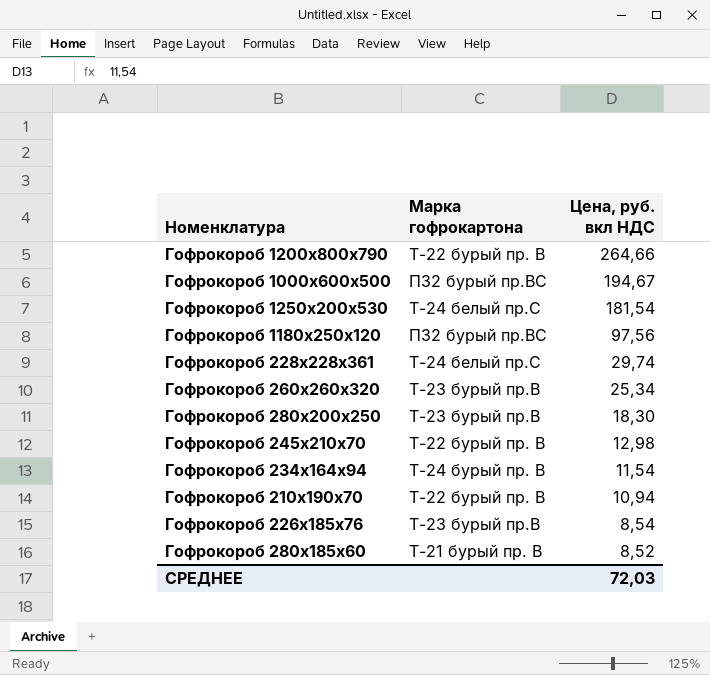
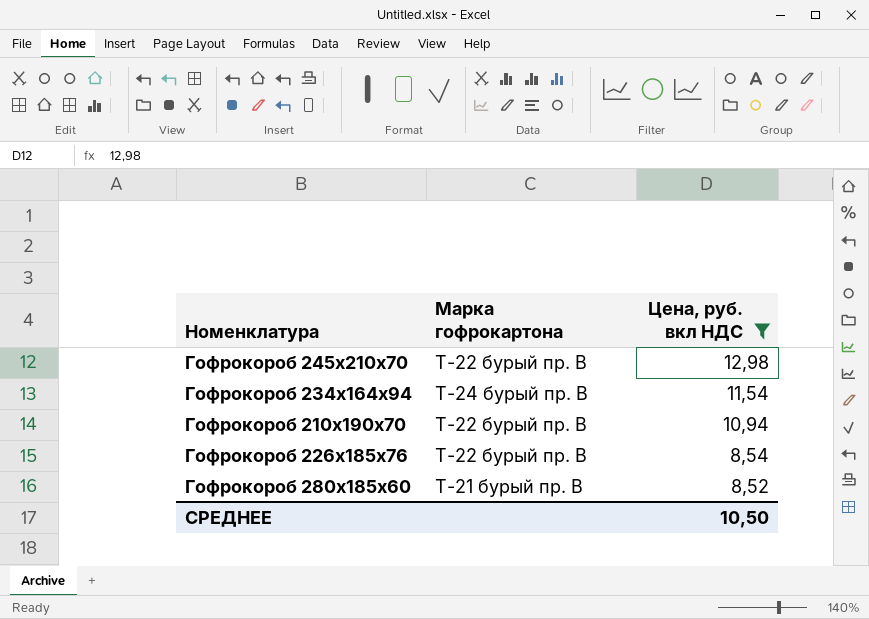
filter: none -> Цена, руб. вкл НДС <= 12,98
Гофрокороб 226х185х76 | Марка гофрокартона: Т-23 бурый пр.В -> Т-22 бурый пр. В
СРЕДНЕЕ | Цена, руб. вкл НДС: 72,03 -> 10,50

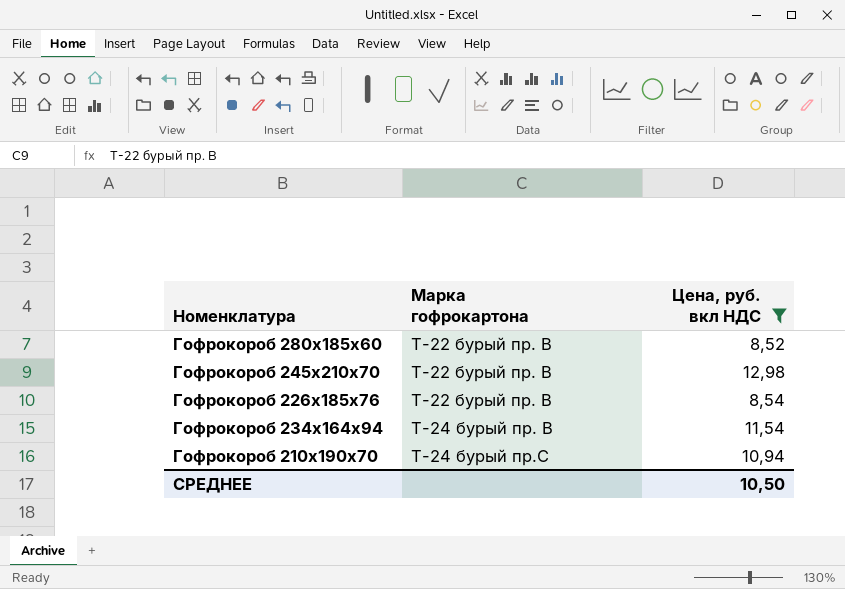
row order: Цена, руб. вкл НДС descending -> Марка гофрокартона ascending
Гофрокороб 280х185х60 | Марка гофрокартона: Т-21 бурый пр. В -> Т-22 бурый пр. В
Гофрокороб 210х190х70 | Марка гофрокартона: Т-22 бурый пр. В -> Т-24 бурый пр.С

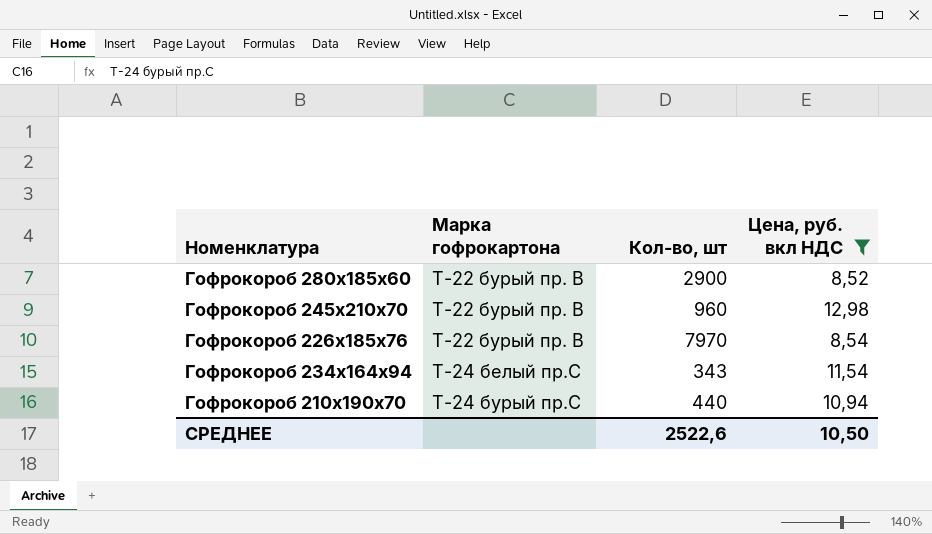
column Кол-во, шт | position: none -> 3
Гофрокороб 234х164х94 | Марка гофрокартона: Т-24 бурый пр. В -> Т-24 белый пр.С

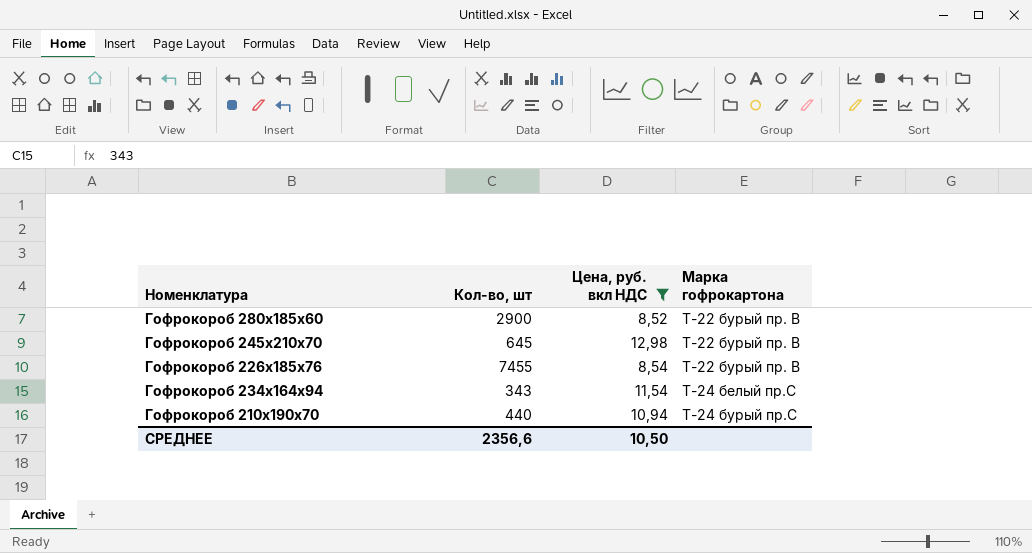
column Марка гофрокартона | position: 2 -> 4
Гофрокороб 245х210х70 | Кол-во, шт: 960 -> 645
Гофрокороб 226х185х76 | Кол-во, шт: 7970 -> 7455
СРЕДНЕЕ | Кол-во, шт: 2522,6 -> 2356,6

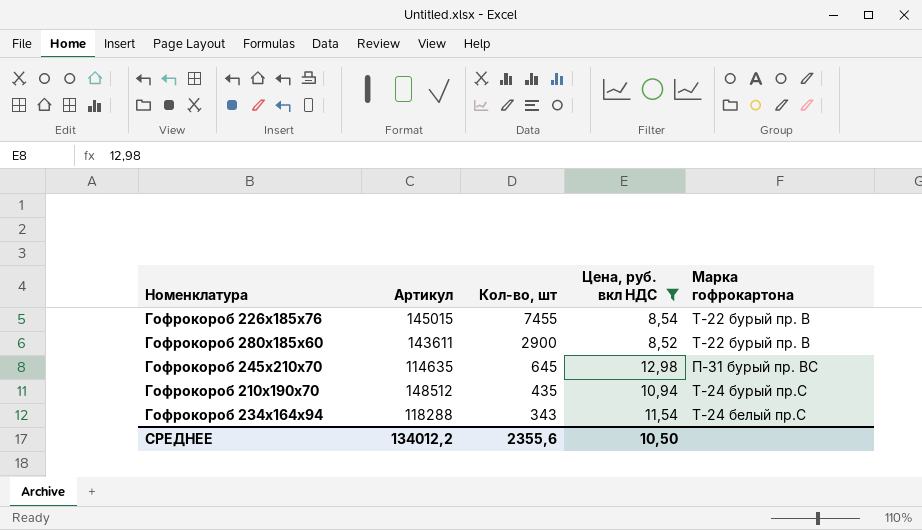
row order: Марка гофрокартона ascending -> Кол-во, шт descending
column Артикул | position: none -> 2
Гофрокороб 245х210х70 | Марка гофрокартона: Т-22 бурый пр. В -> П-31 бурый пр. ВС
Гофрокороб 210х190х70 | Кол-во, шт: 440 -> 435
СРЕДНЕЕ | Кол-во, шт: 2356,6 -> 2355,6

